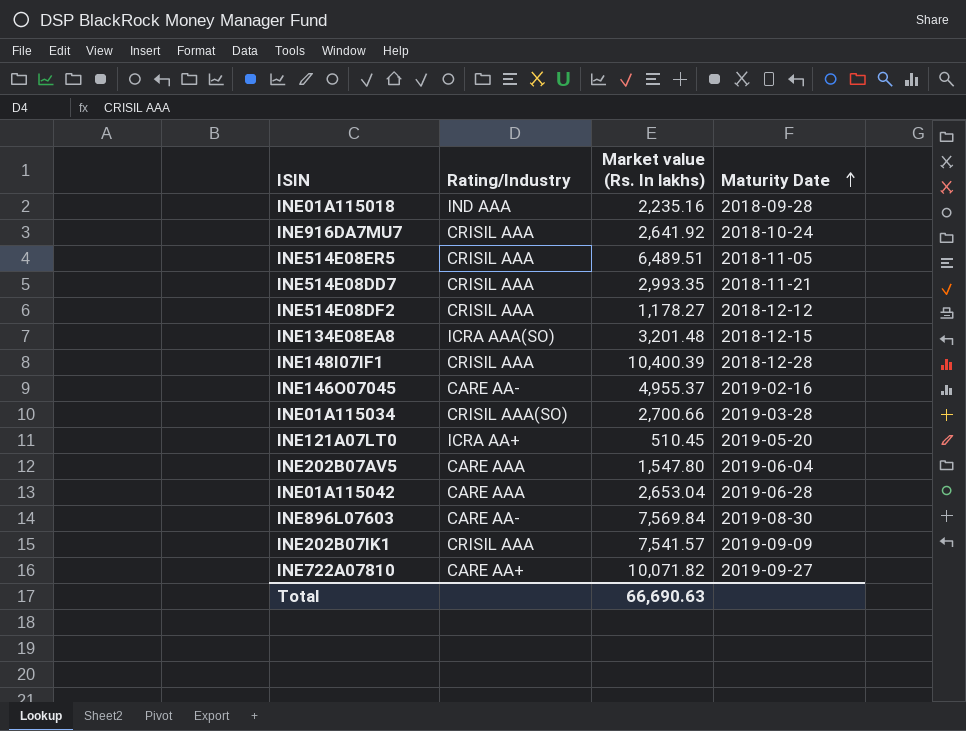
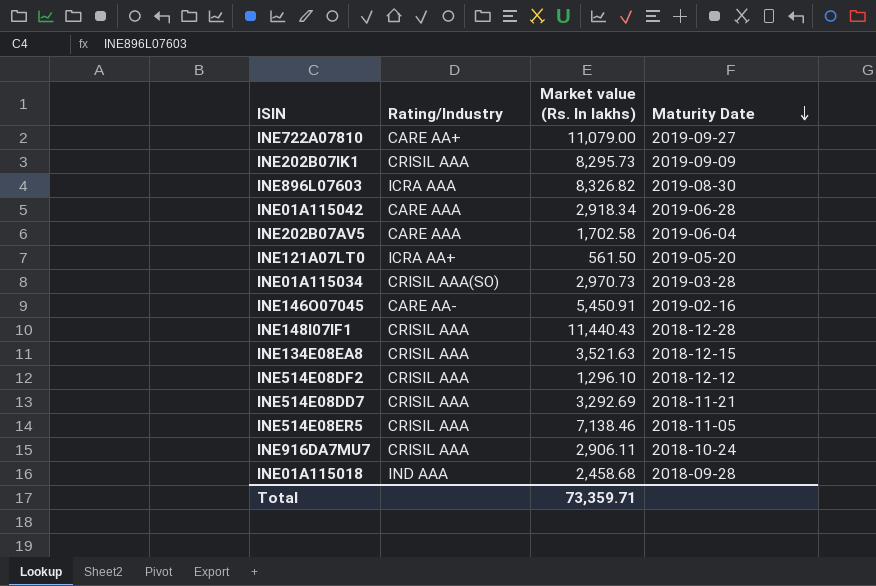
row order: Maturity Date ascending -> Maturity Date descending
INE722A07810 | Market value (Rs. In lakhs): 10,071.82 -> 11,079.00
INE202B07IK1 | Market value (Rs. In lakhs): 7,541.57 -> 8,295.73
INE896L07603 | Rating/Industry: CARE AA- -> ICRA AAA
INE896L07603 | Market value (Rs. In lakhs): 7,569.84 -> 8,326.82
INE01A115042 | Market value (Rs. In lakhs): 2,653.04 -> 2,918.34
INE202B07AV5 | Market value (Rs. In lakhs): 1,547.80 -> 1,702.58
INE121A07LT0 | Market value (Rs. In lakhs): 510.45 -> 561.50
INE01A115034 | Market value (Rs. In lakhs): 2,700.66 -> 2,970.73
INE146O07045 | Market value (Rs. In lakhs): 4,955.37 -> 5,450.91
INE148I07IF1 | Market value (Rs. In lakhs): 10,400.39 -> 11,440.43
INE134E08EA8 | Rating/Industry: ICRA AAA(SO) -> CRISIL AAA
INE134E08EA8 | Market value (Rs. In lakhs): 3,201.48 -> 3,521.63
INE514E08DF2 | Market value (Rs. In lakhs): 1,178.27 -> 1,296.10
INE514E08DD7 | Market value (Rs. In lakhs): 2,993.35 -> 3,292.69
INE514E08ER5 | Market value (Rs. In lakhs): 6,489.51 -> 7,138.46
INE916DA7MU7 | Market value (Rs. In lakhs): 2,641.92 -> 2,906.11
INE01A115018 | Market value (Rs. In lakhs): 2,235.16 -> 2,458.68
Total | Market value (Rs. In lakhs): 66,690.63 -> 73,359.71

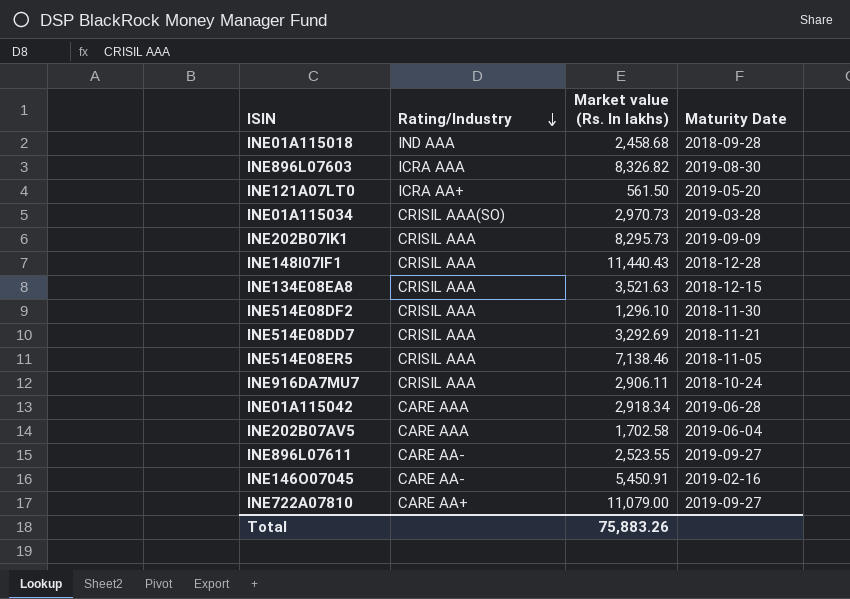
row order: Maturity Date descending -> Rating/Industry descending
INE514E08DF2 | Maturity Date: 2018-12-12 -> 2018-11-30
row INE896L07611: none -> CARE AA- | 2,523.55 | 2019-09-27
Total | Market value (Rs. In lakhs): 73,359.71 -> 75,883.26

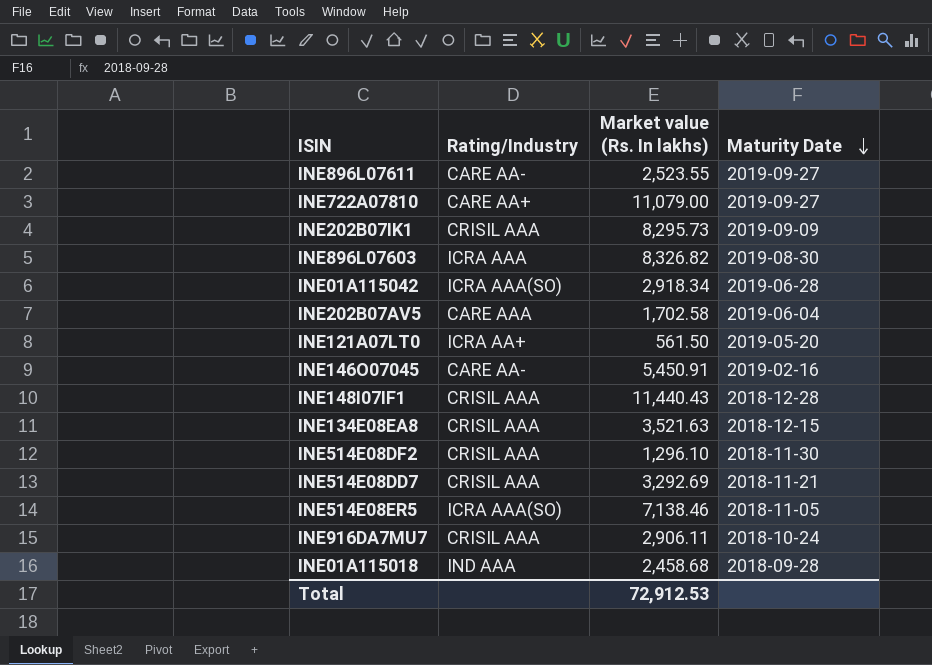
row order: Rating/Industry descending -> Maturity Date descending
row INE01A115034: CRISIL AAA(SO) | 2,970.73 | 2019-03-28 -> none
INE01A115042 | Rating/Industry: CARE AAA -> ICRA AAA(SO)
INE514E08ER5 | Rating/Industry: CRISIL AAA -> ICRA AAA(SO)
Total | Market value (Rs. In lakhs): 75,883.26 -> 72,912.53

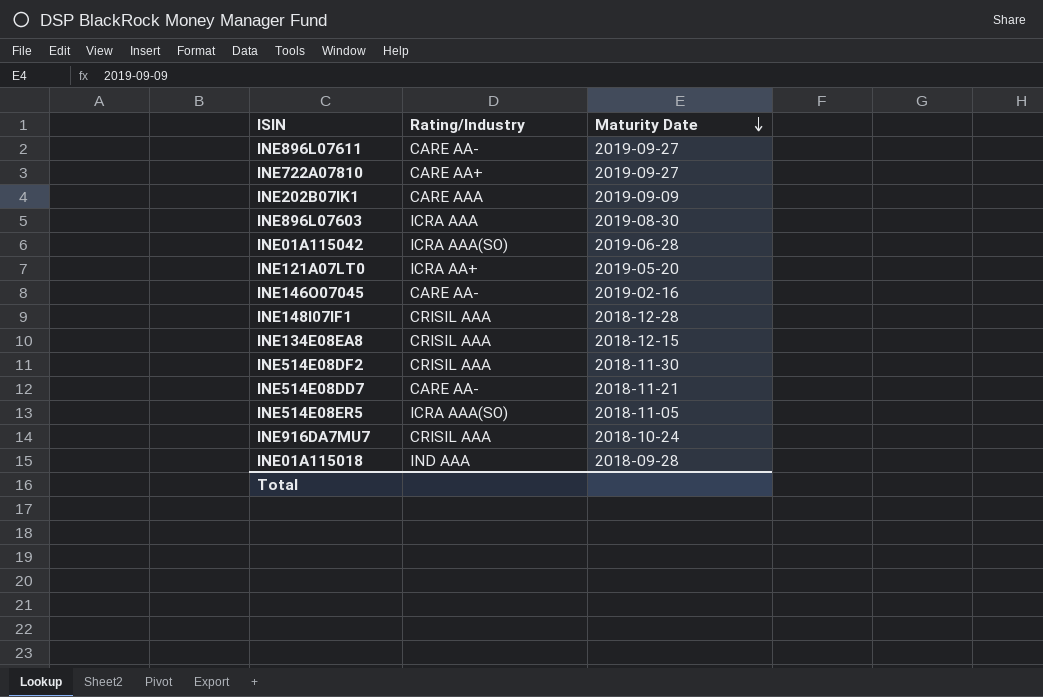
column Market value (Rs. In lakhs) | position: 3 -> none
row INE202B07AV5: CARE AAA | 1,702.58 | 2019-06-04 -> none
INE202B07IK1 | Rating/Industry: CRISIL AAA -> CARE AAA
INE514E08DD7 | Rating/Industry: CRISIL AAA -> CARE AA-

